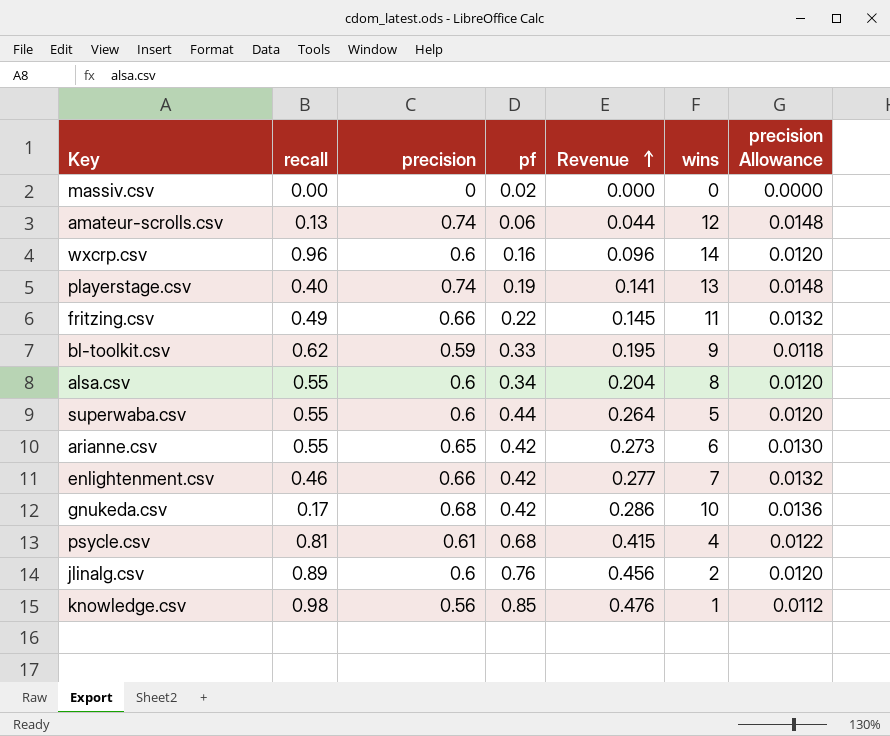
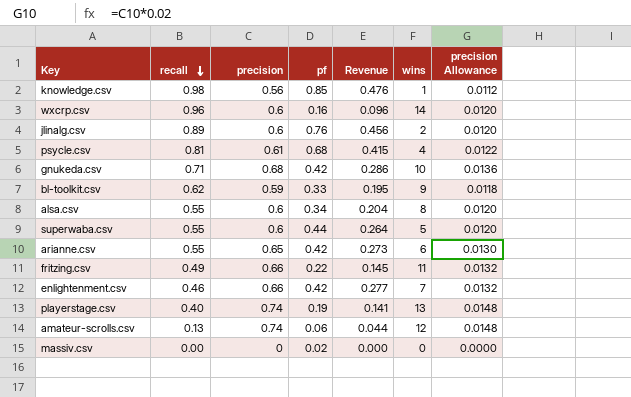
row order: Revenue ascending -> recall descending
gnukeda.csv | recall: 0.17 -> 0.71

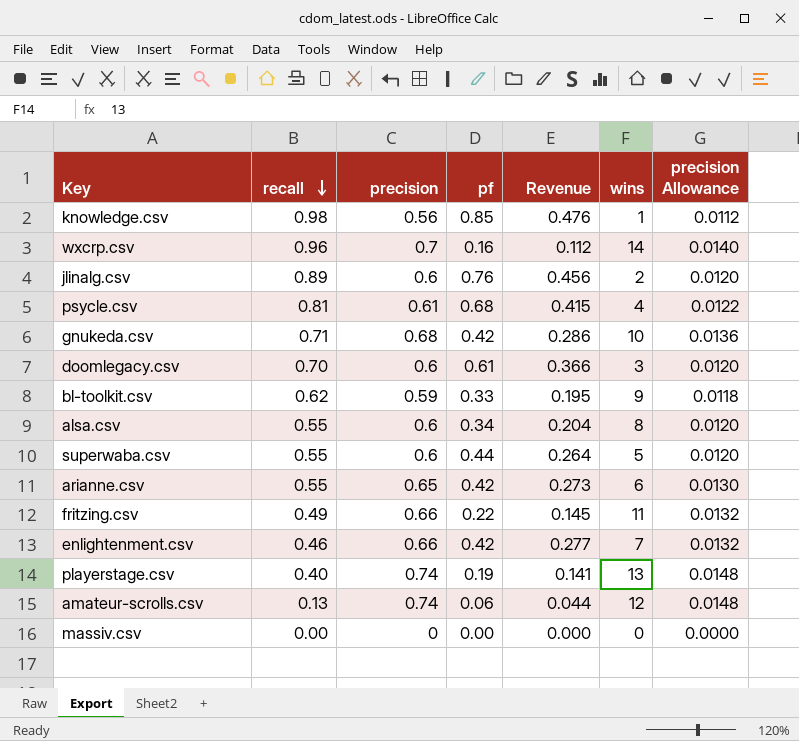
wxcrp.csv | precision: 0.6 -> 0.7
wxcrp.csv | Revenue: 0.096 -> 0.112
wxcrp.csv | precision Allowance: 0.0120 -> 0.0140
row doomlegacy.csv: none -> 0.70 | 0.6 | 0.61 | 0.366 | 3 | 0.0120
massiv.csv | pf: 0.02 -> 0.00

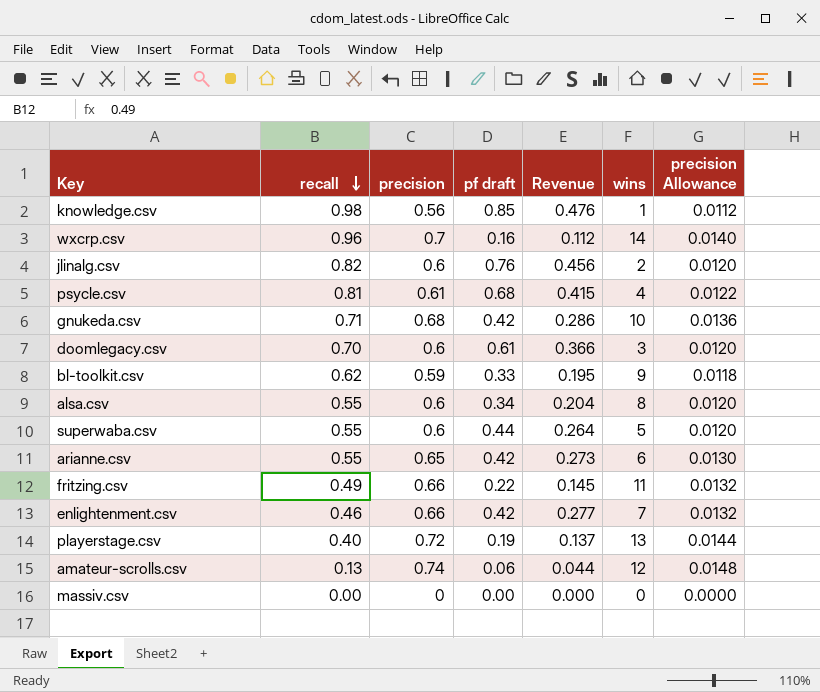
column name: pf -> pf draft
jlinalg.csv | recall: 0.89 -> 0.82
playerstage.csv | precision: 0.74 -> 0.72
playerstage.csv | Revenue: 0.141 -> 0.137
playerstage.csv | precision Allowance: 0.0148 -> 0.0144

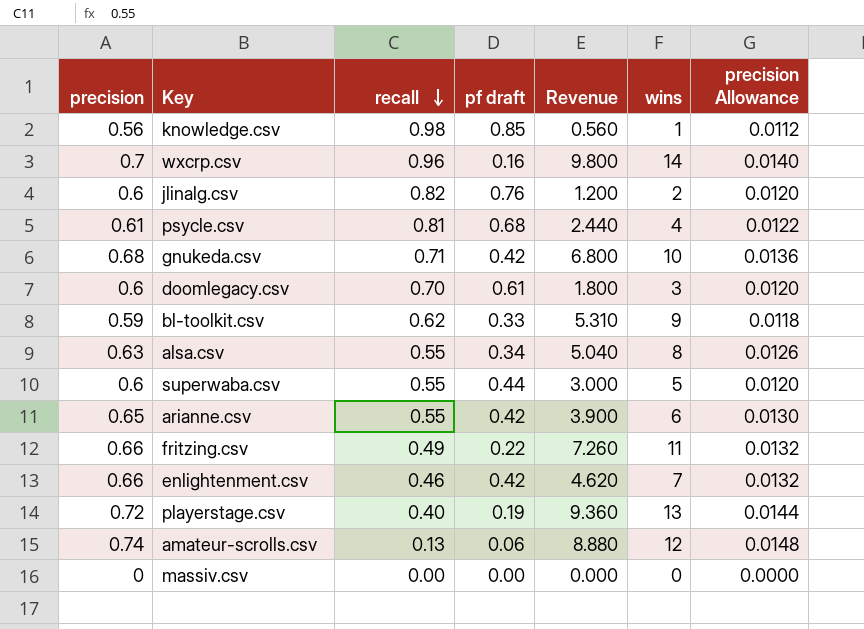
column precision | position: 3 -> 1
column Revenue | formula: [precision] * [pf draft] -> [precision] * [wins]
alsa.csv | precision: 0.6 -> 0.63
alsa.csv | precision Allowance: 0.0120 -> 0.0126

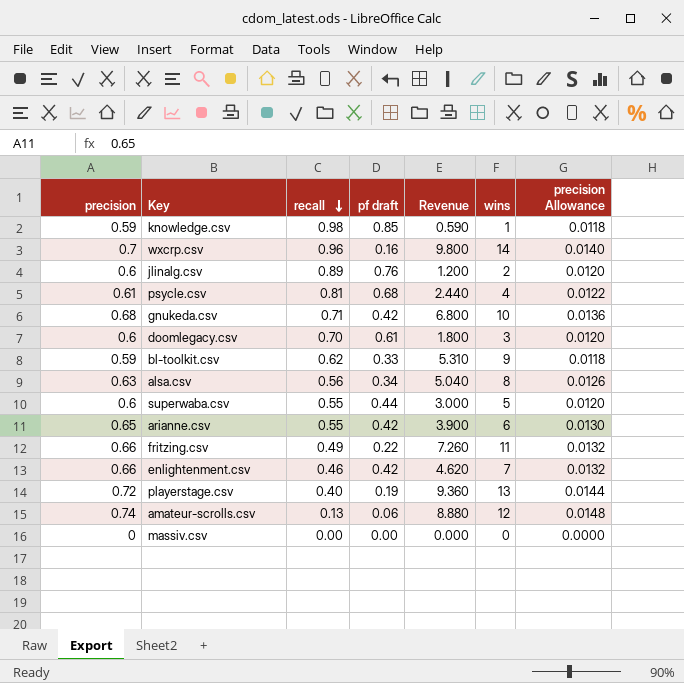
knowledge.csv | precision: 0.56 -> 0.59
knowledge.csv | Revenue: 0.560 -> 0.590
knowledge.csv | precision Allowance: 0.0112 -> 0.0118
jlinalg.csv | recall: 0.82 -> 0.89
alsa.csv | recall: 0.55 -> 0.56

